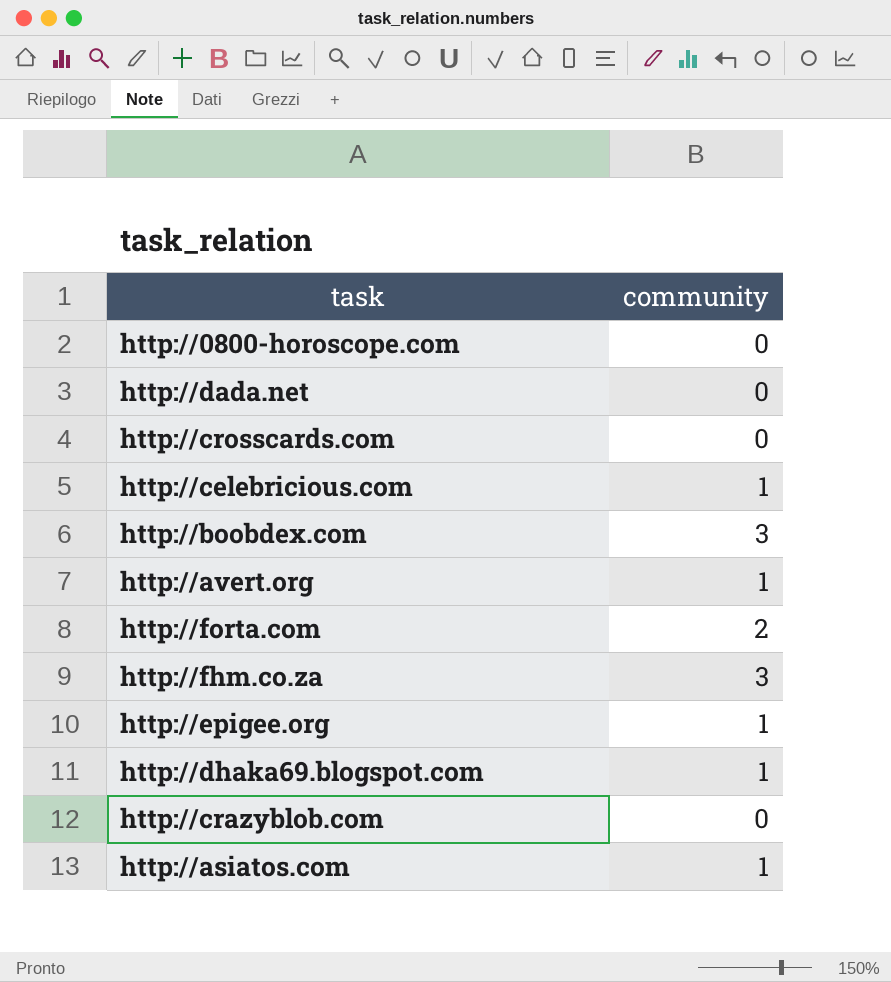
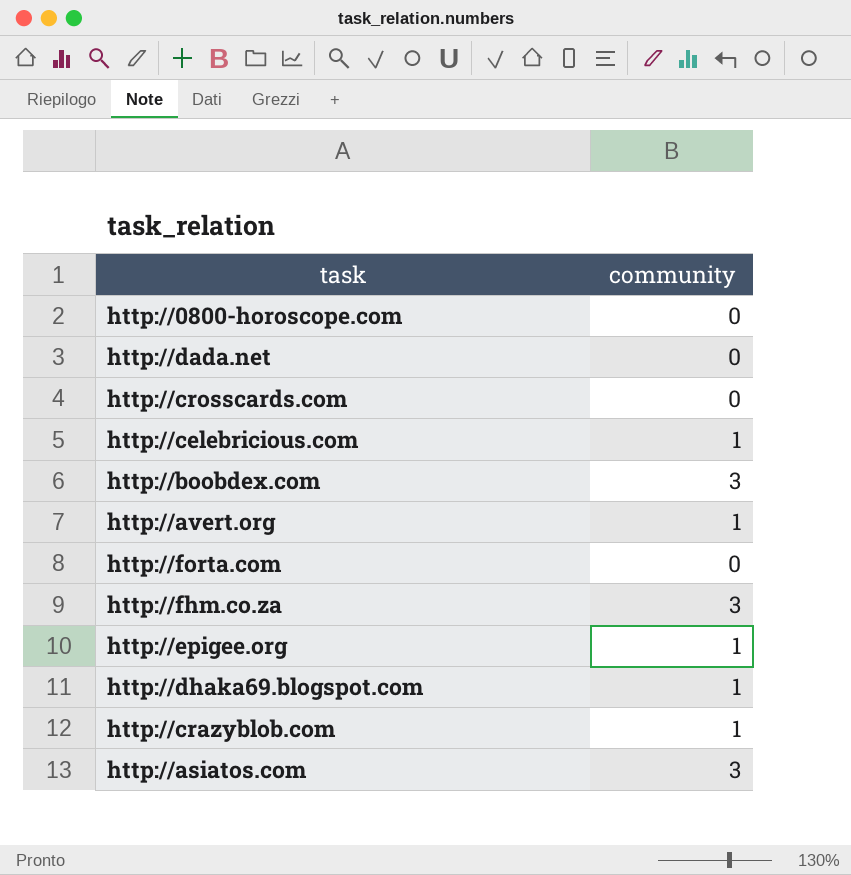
http://forta.com | community: 2 -> 0
http://crazyblob.com | community: 0 -> 1
http://asiatos.com | community: 1 -> 3

